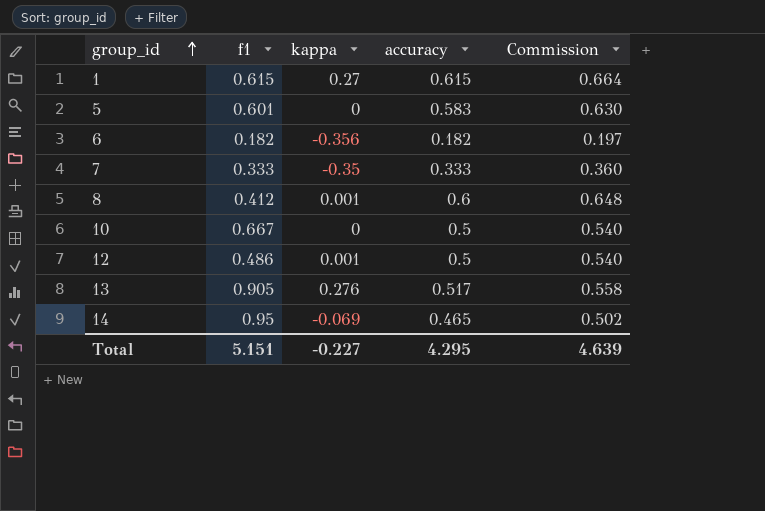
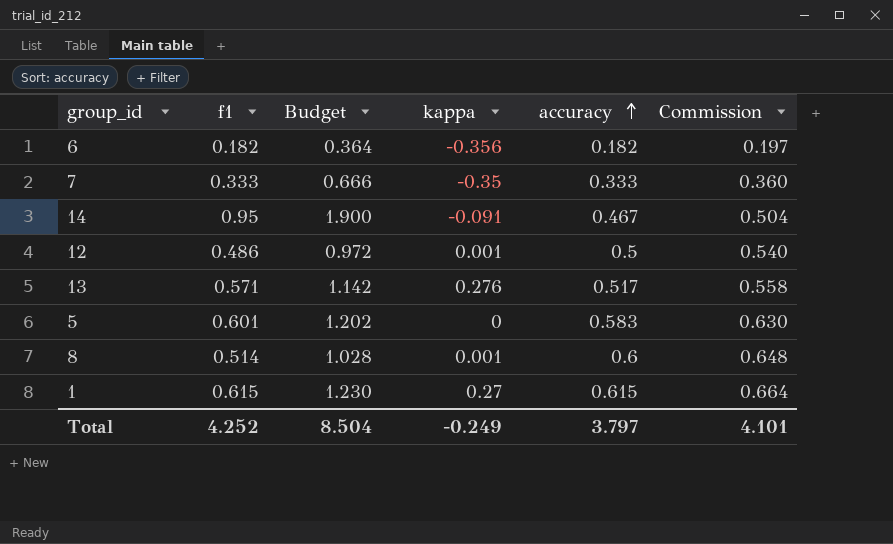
row order: group_id ascending -> accuracy ascending
column Budget | formula: none -> [f1] * 2
row 10: 0.667 | 0 | 0.5 | 0.540 -> none
14 | kappa: -0.069 -> -0.091
14 | accuracy: 0.465 -> 0.467
14 | Commission: 0.502 -> 0.504
13 | f1: 0.905 -> 0.571
8 | f1: 0.412 -> 0.514
Total | f1: 5.151 -> 4.252
Total | kappa: -0.227 -> -0.249
Total | accuracy: 4.295 -> 3.797
Total | Commission: 4.639 -> 4.101

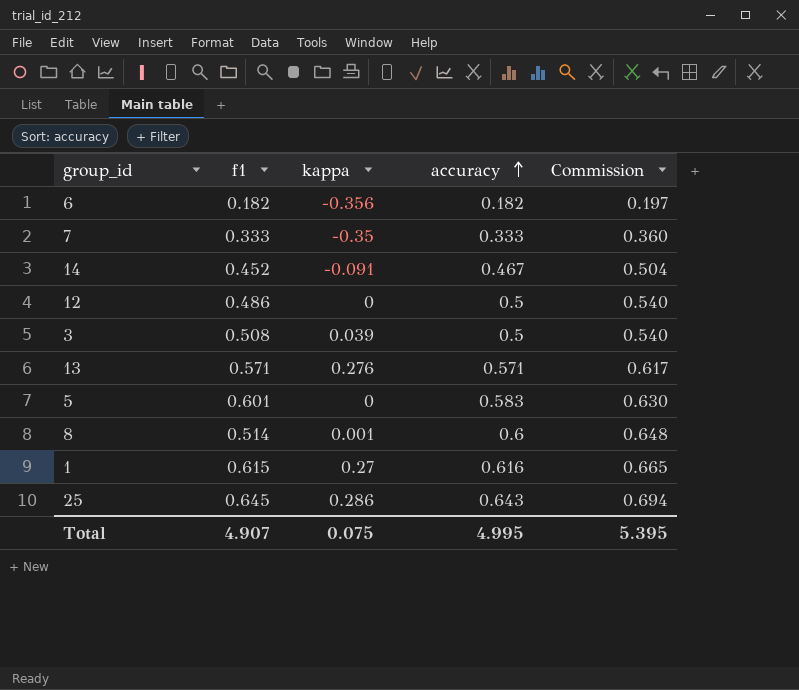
column Budget | formula: [f1] * 2 -> none
14 | f1: 0.95 -> 0.452
12 | kappa: 0.001 -> 0
row 3: none -> 0.508 | 0.039 | 0.5 | 0.540
13 | accuracy: 0.517 -> 0.571
13 | Commission: 0.558 -> 0.617
1 | accuracy: 0.615 -> 0.616
1 | Commission: 0.664 -> 0.665
row 25: none -> 0.645 | 0.286 | 0.643 | 0.694
Total | f1: 4.252 -> 4.907
Total | kappa: -0.249 -> 0.075
Total | accuracy: 3.797 -> 4.995
Total | Commission: 4.101 -> 5.395

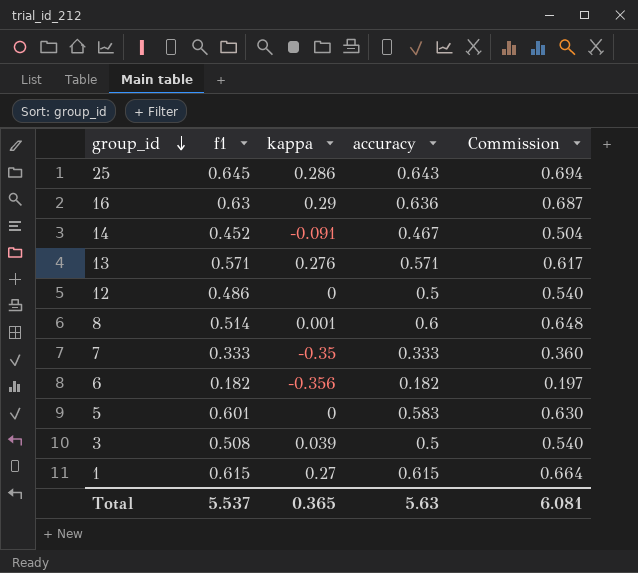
row order: accuracy ascending -> group_id descending
row 16: none -> 0.63 | 0.29 | 0.636 | 0.687
1 | accuracy: 0.616 -> 0.615
1 | Commission: 0.665 -> 0.664
Total | f1: 4.907 -> 5.537
Total | kappa: 0.075 -> 0.365
Total | accuracy: 4.995 -> 5.63
Total | Commission: 5.395 -> 6.081

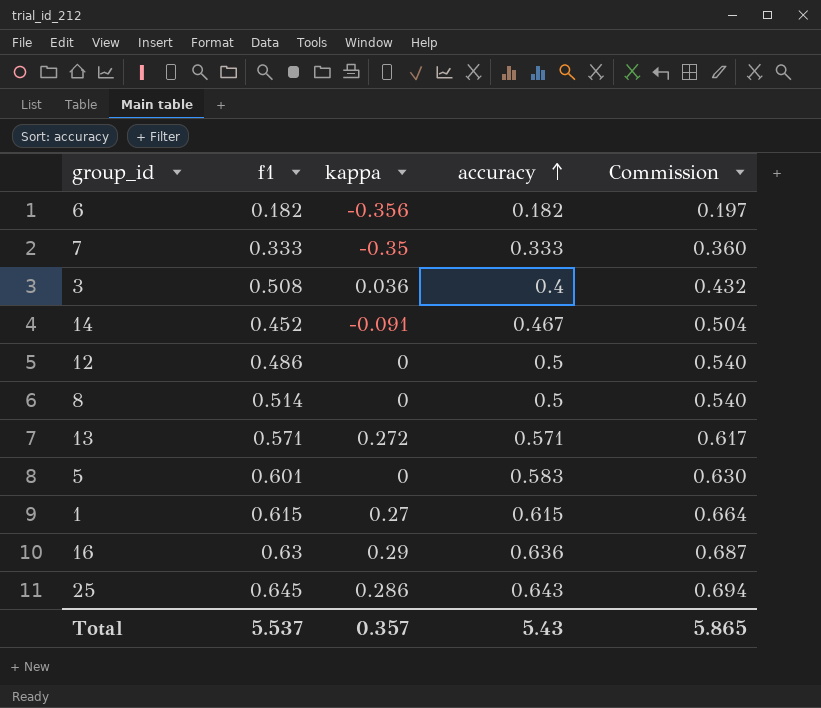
row order: group_id descending -> accuracy ascending
3 | kappa: 0.039 -> 0.036
3 | accuracy: 0.5 -> 0.4
3 | Commission: 0.540 -> 0.432
8 | kappa: 0.001 -> 0
8 | accuracy: 0.6 -> 0.5
8 | Commission: 0.648 -> 0.540
13 | kappa: 0.276 -> 0.272
Total | kappa: 0.365 -> 0.357
Total | accuracy: 5.63 -> 5.43
Total | Commission: 6.081 -> 5.865

